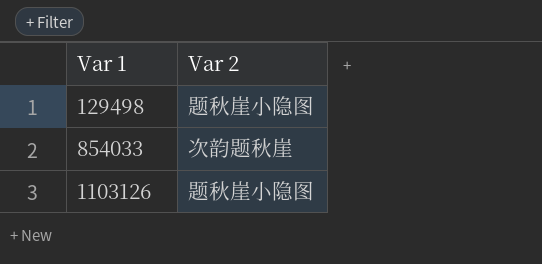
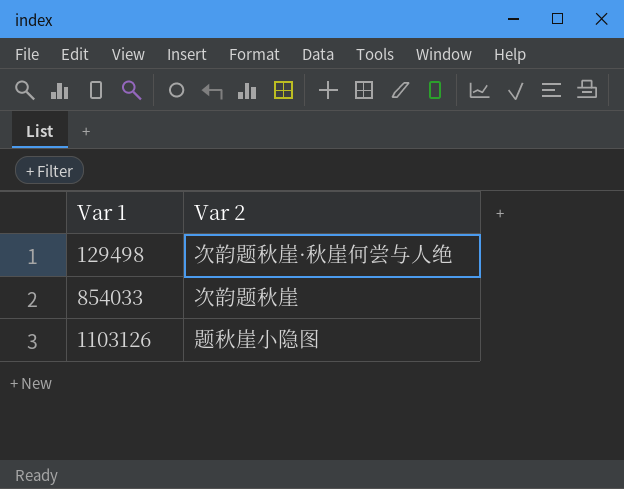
129498 | Var 2: 题秋崖小隐图 -> 次韵题秋崖·秋崖何尝与人绝

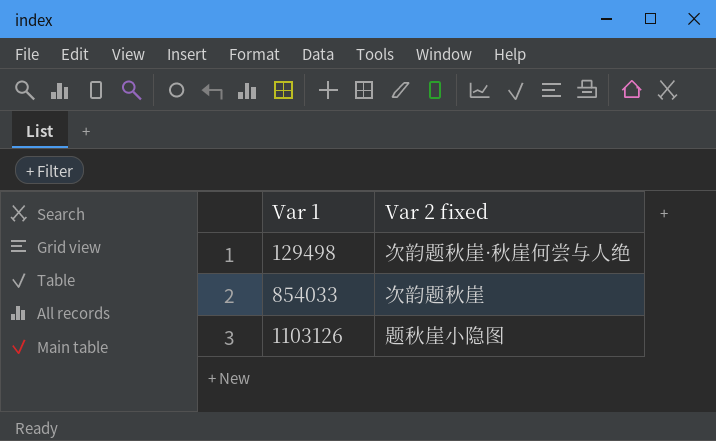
column name: Var 2 -> Var 2 fixed

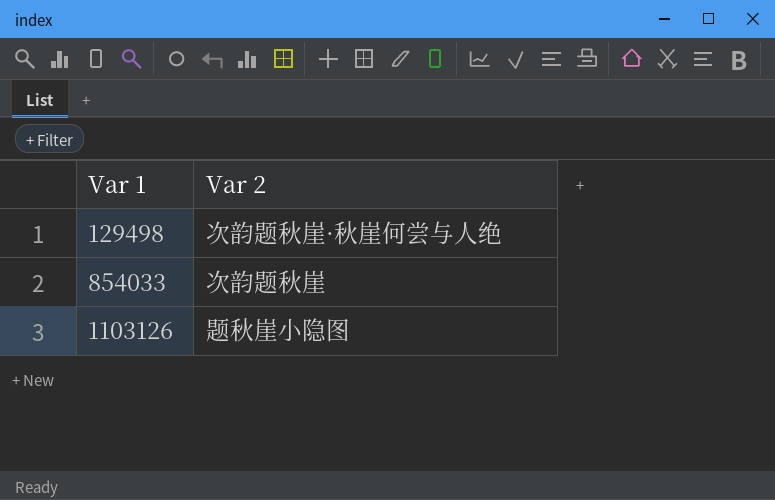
column name: Var 2 fixed -> Var 2

